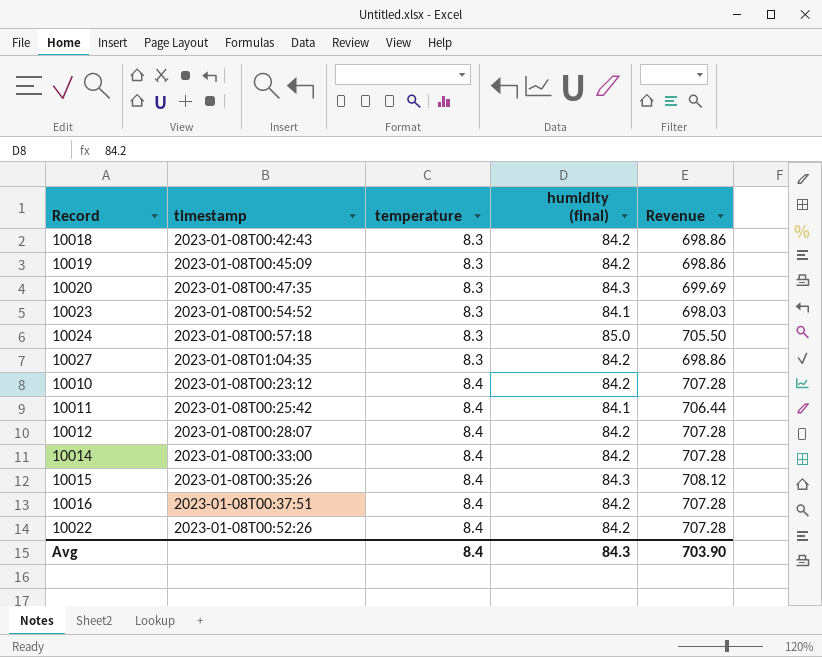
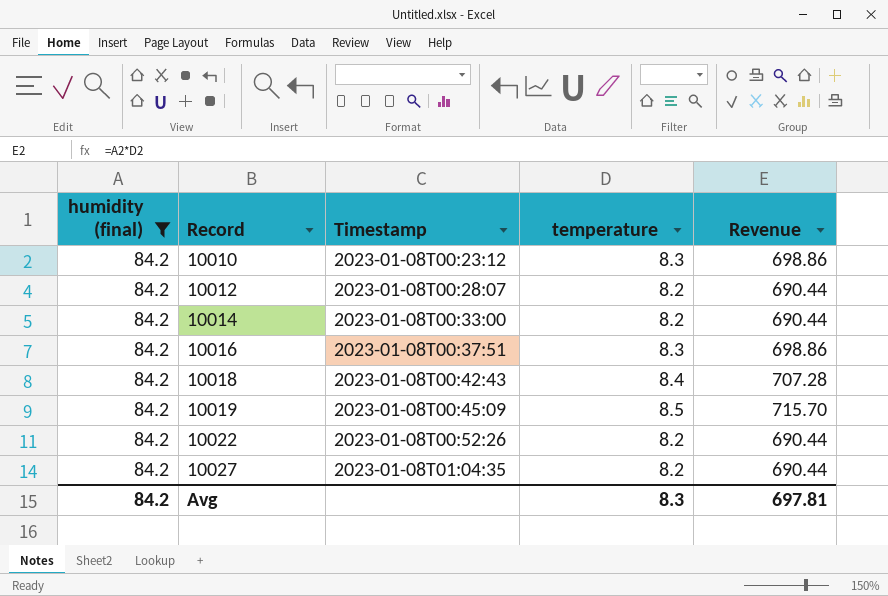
filter: none -> humidity (final) = 84.2
row order: temperature ascending -> Record ascending
column humidity (final) | position: 4 -> 1
column name: timestamp -> Timestamp
10010 | temperature: 8.4 -> 8.3
10010 | Revenue: 707.28 -> 698.86
10012 | temperature: 8.4 -> 8.2
10012 | Revenue: 707.28 -> 690.44
10014 | temperature: 8.4 -> 8.2
10014 | Revenue: 707.28 -> 690.44
10016 | temperature: 8.4 -> 8.3
10016 | Revenue: 707.28 -> 698.86
10018 | temperature: 8.3 -> 8.4
10018 | Revenue: 698.86 -> 707.28
10019 | temperature: 8.3 -> 8.5
10019 | Revenue: 698.86 -> 715.70
10022 | temperature: 8.4 -> 8.2
10022 | Revenue: 707.28 -> 690.44
10027 | temperature: 8.3 -> 8.2
10027 | Revenue: 698.86 -> 690.44
Avg | humidity (final): 84.3 -> 84.2
Avg | temperature: 8.4 -> 8.3
Avg | Revenue: 703.90 -> 697.81

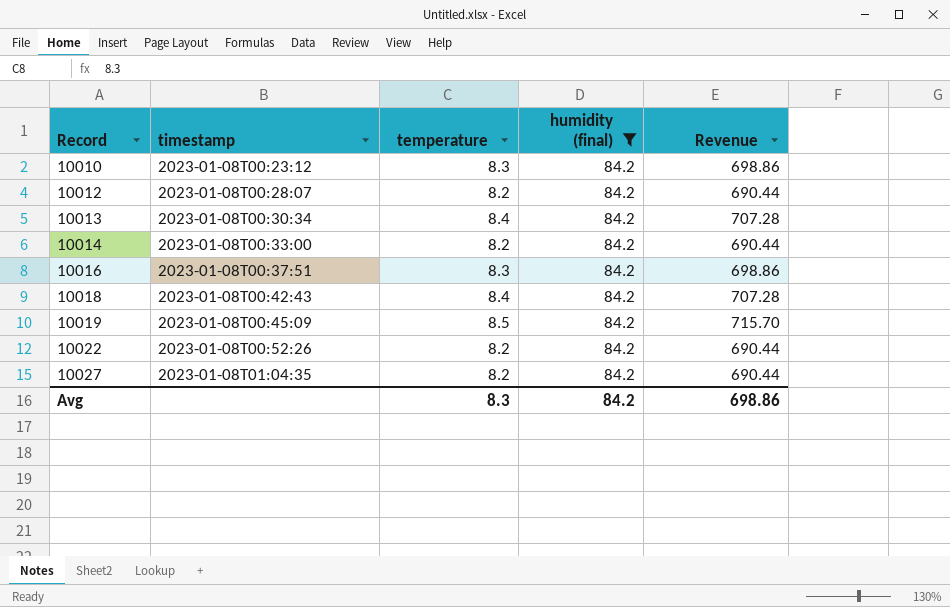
column name: Timestamp -> timestamp
column humidity (final) | position: 1 -> 4
row 10013: none -> 2023-01-08T00:30:34 | 8.4 | 84.2 | 707.28
Avg | Revenue: 697.81 -> 698.86

